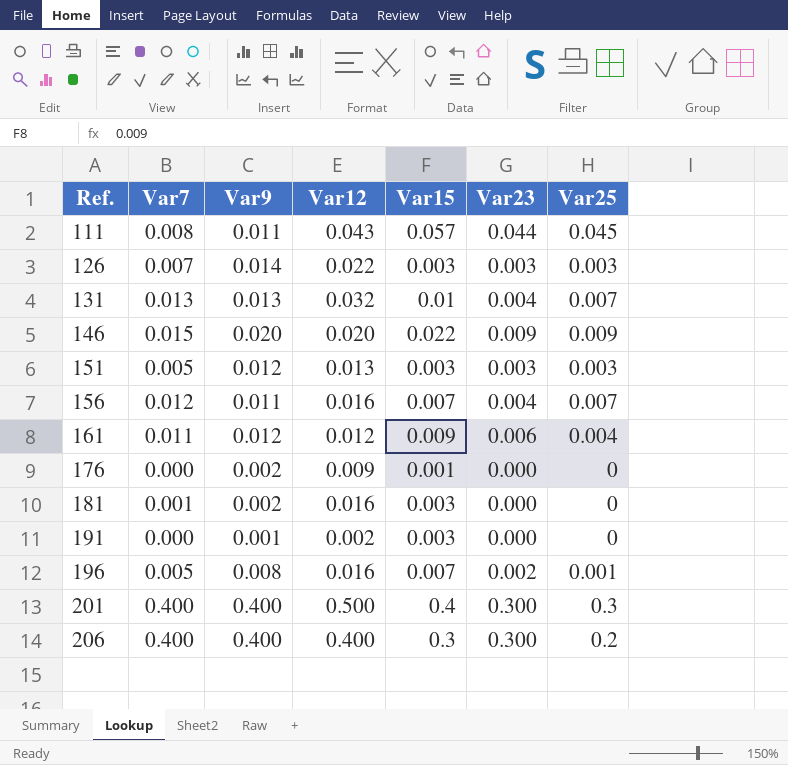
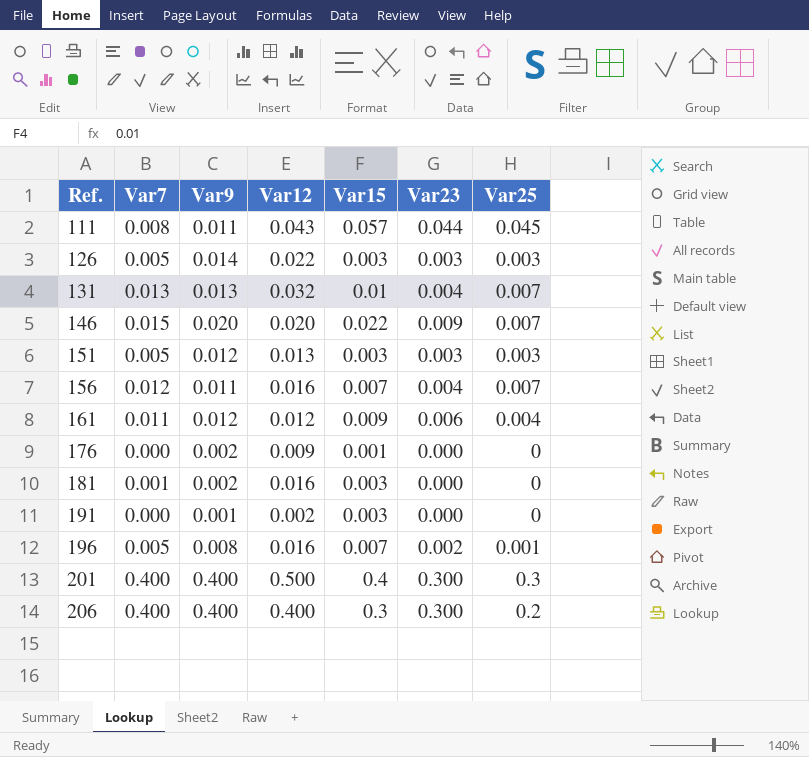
126 | Var7: 0.007 -> 0.005
146 | Var25: 0.009 -> 0.007

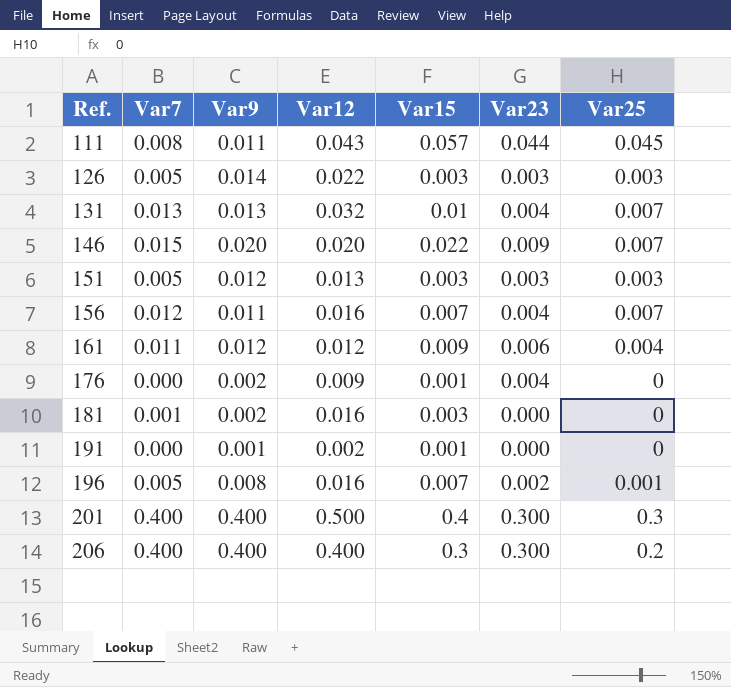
176 | Var23: 0.000 -> 0.004
191 | Var15: 0.003 -> 0.001

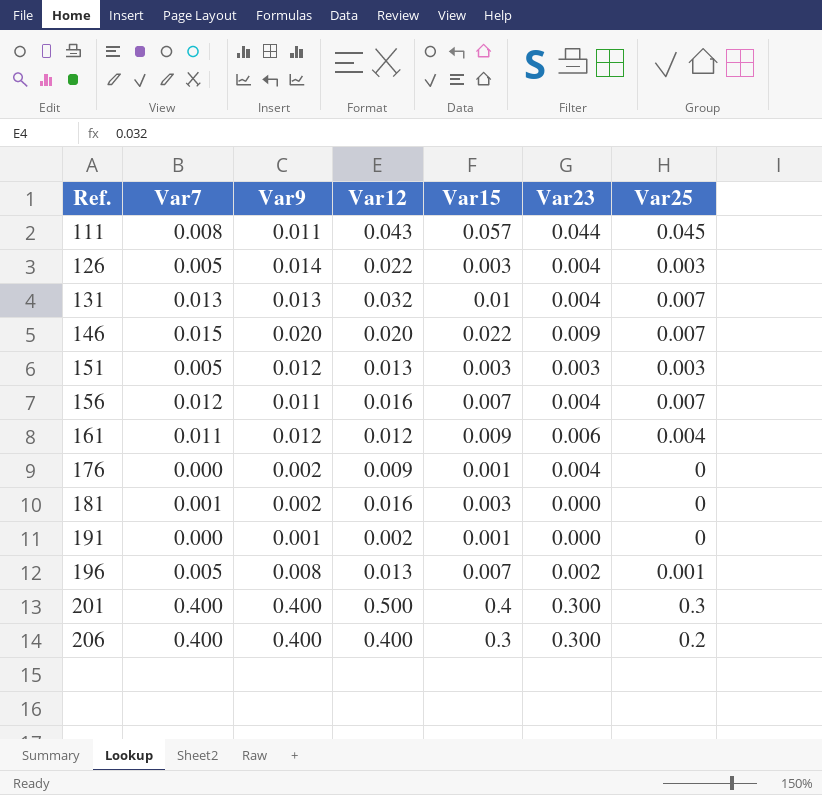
126 | Var23: 0.003 -> 0.004
196 | Var12: 0.016 -> 0.013

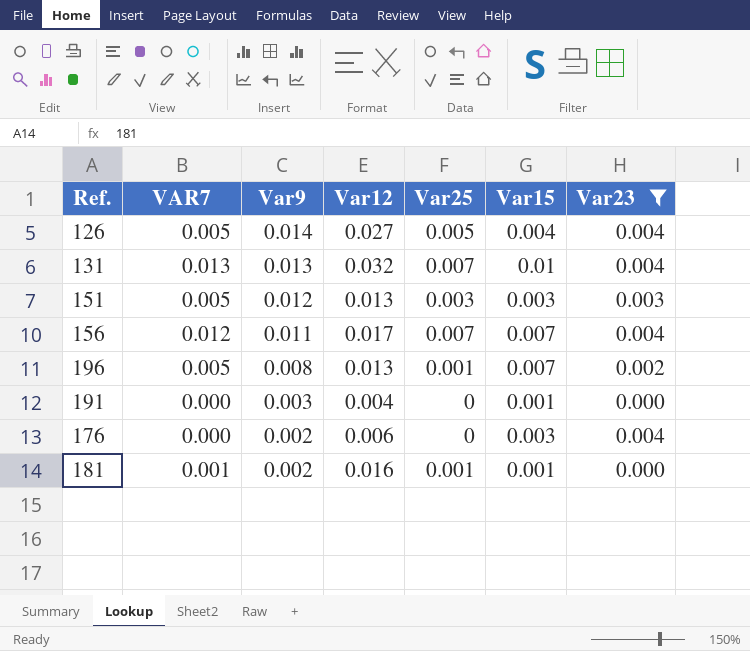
filter: none -> Var23 <= 0.004
row order: Ref. ascending -> Var9 descending
column name: Var7 -> VAR7
column Var25 | position: 7 -> 5
126 | Var12: 0.022 -> 0.027
126 | Var25: 0.003 -> 0.005
126 | Var15: 0.003 -> 0.004
156 | Var12: 0.016 -> 0.017
191 | Var9: 0.001 -> 0.003
191 | Var12: 0.002 -> 0.004
176 | Var12: 0.009 -> 0.006
176 | Var15: 0.001 -> 0.003
181 | Var25: 0 -> 0.001
181 | Var15: 0.003 -> 0.001

